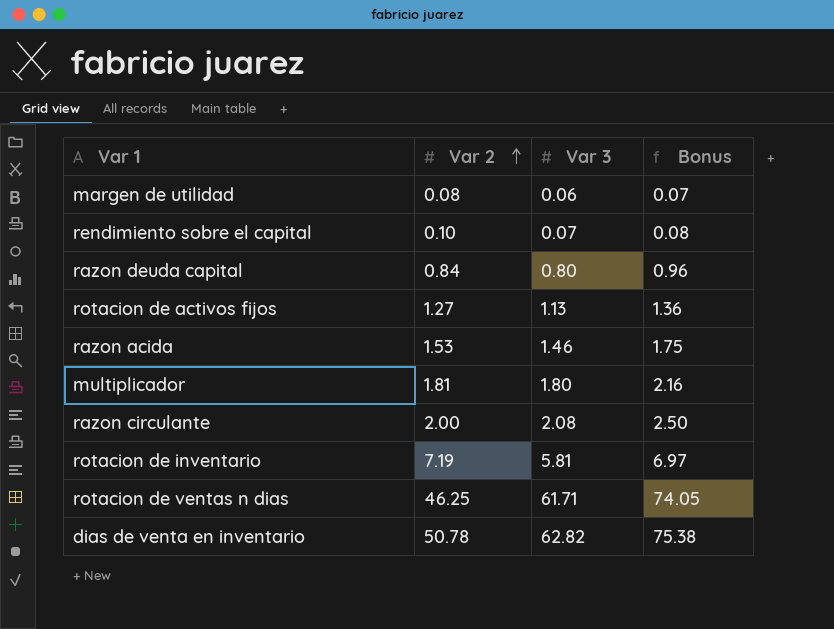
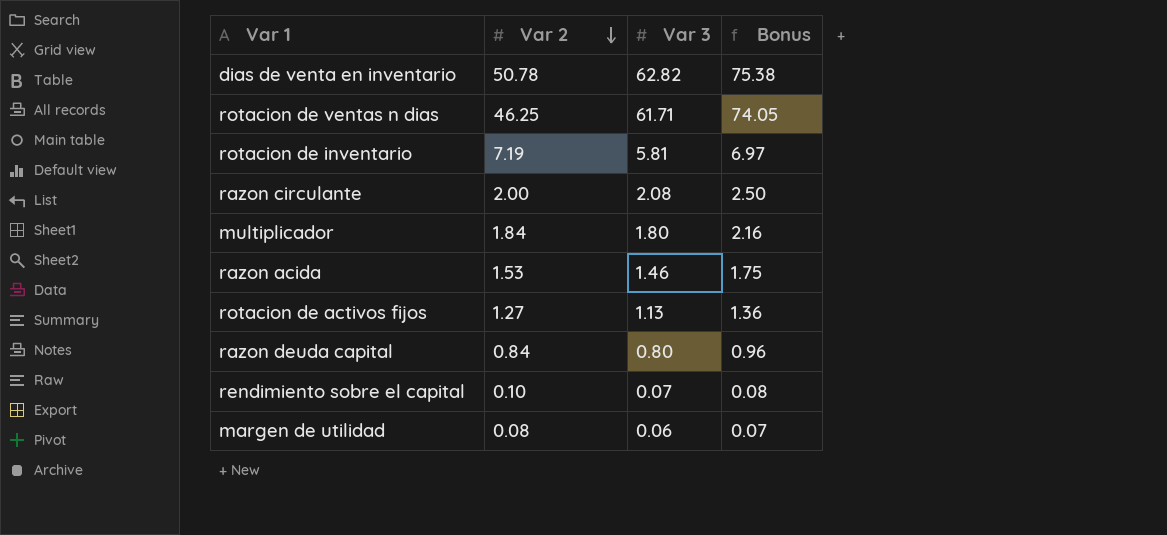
row order: Var 2 ascending -> Var 2 descending
multiplicador | Var 2: 1.81 -> 1.84

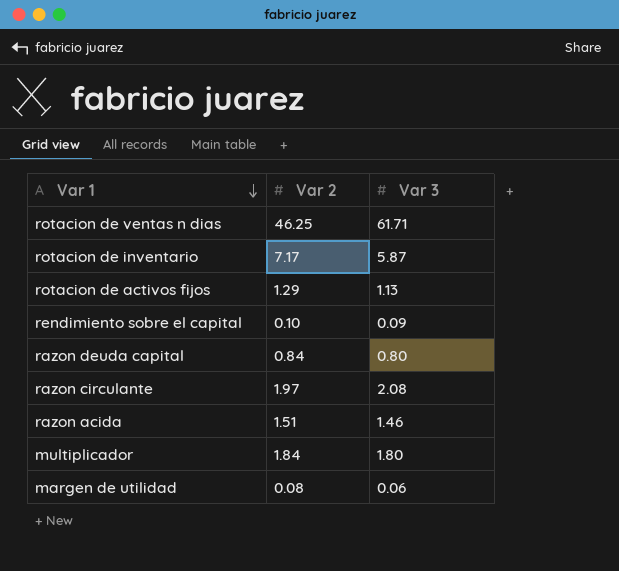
row order: Var 2 descending -> Var 1 descending
column Bonus | formula: [Var 3] * 1.2 -> none
row dias de venta en inventario: 50.78 | 62.82 | 75.38 -> none
rotacion de inventario | Var 2: 7.19 -> 7.17
rotacion de inventario | Var 3: 5.81 -> 5.87
rotacion de activos fijos | Var 2: 1.27 -> 1.29
rendimiento sobre el capital | Var 3: 0.07 -> 0.09
razon circulante | Var 2: 2.00 -> 1.97
razon acida | Var 2: 1.53 -> 1.51

